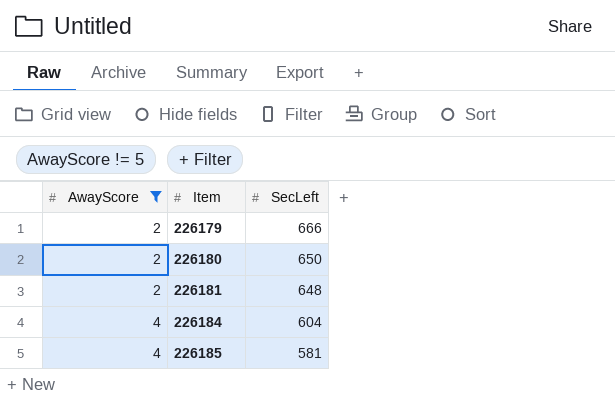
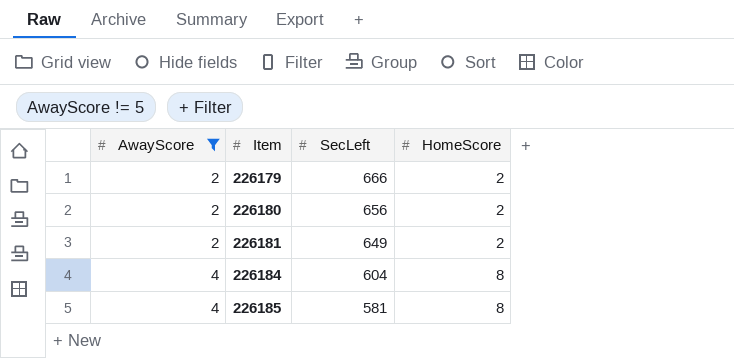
column HomeScore | position: none -> 4
226180 | SecLeft: 650 -> 656
226181 | SecLeft: 648 -> 649

